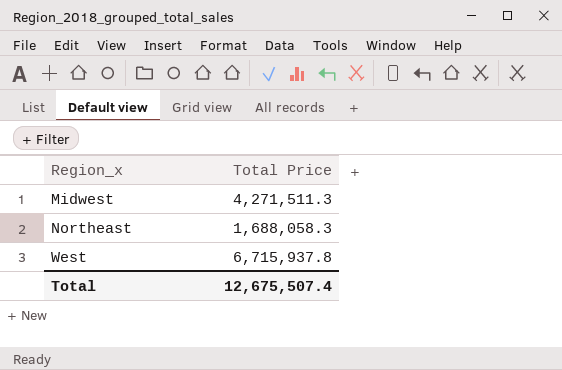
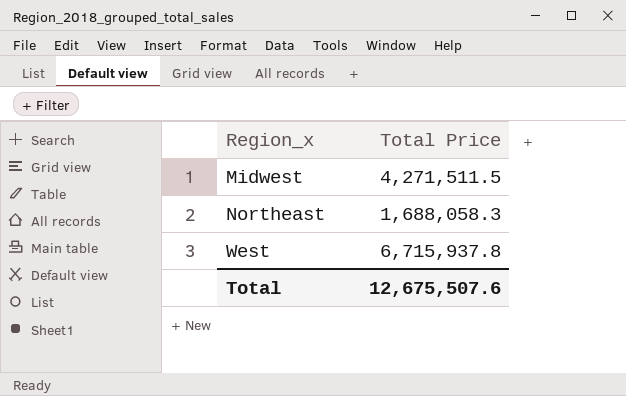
Midwest | Total Price: 4,271,511.3 -> 4,271,511.5
Total | Total Price: 12,675,507.4 -> 12,675,507.6

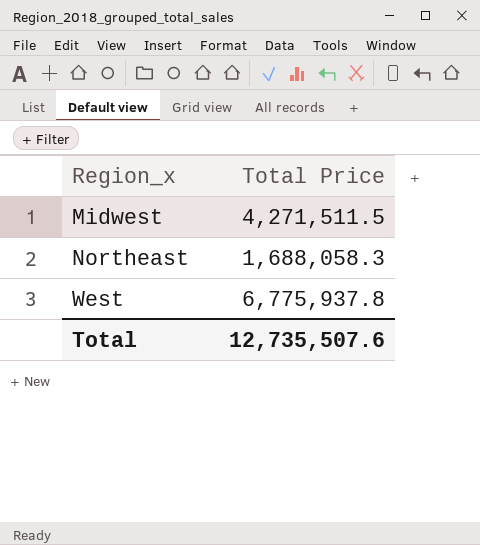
West | Total Price: 6,715,937.8 -> 6,775,937.8
Total | Total Price: 12,675,507.6 -> 12,735,507.6

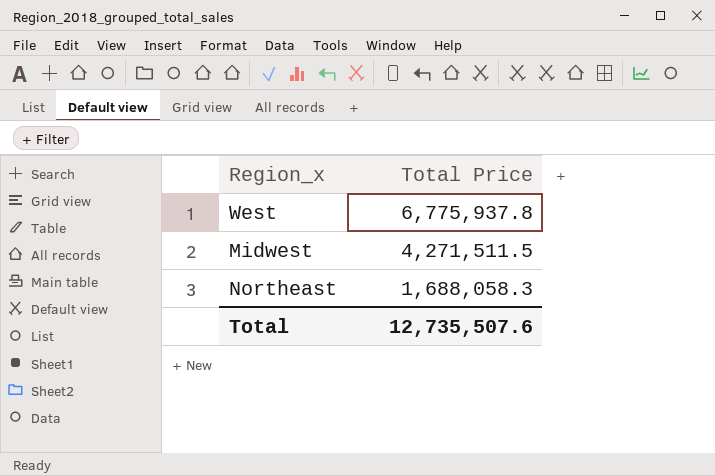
row order: Region_x ascending -> Total Price descending

